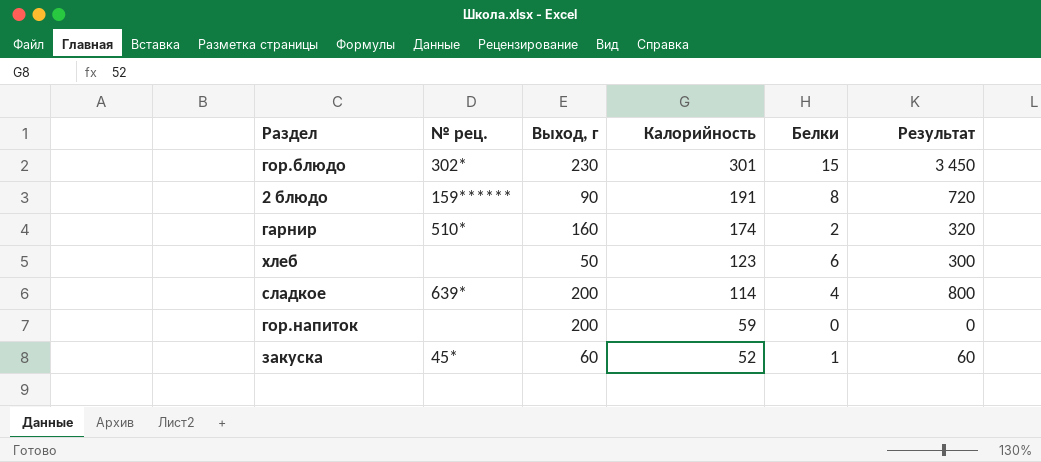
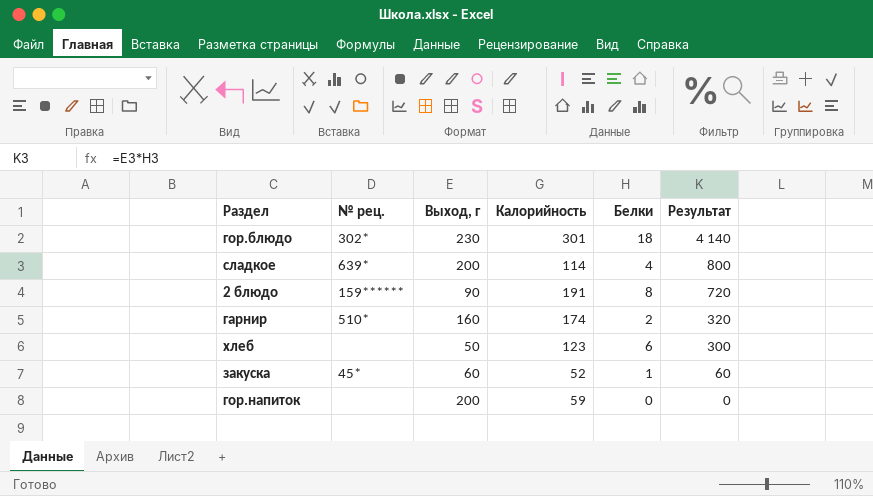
row order: Калорийность descending -> Результат descending
гор.блюдо | Белки: 15 -> 18
гор.блюдо | Результат: 3 450 -> 4 140

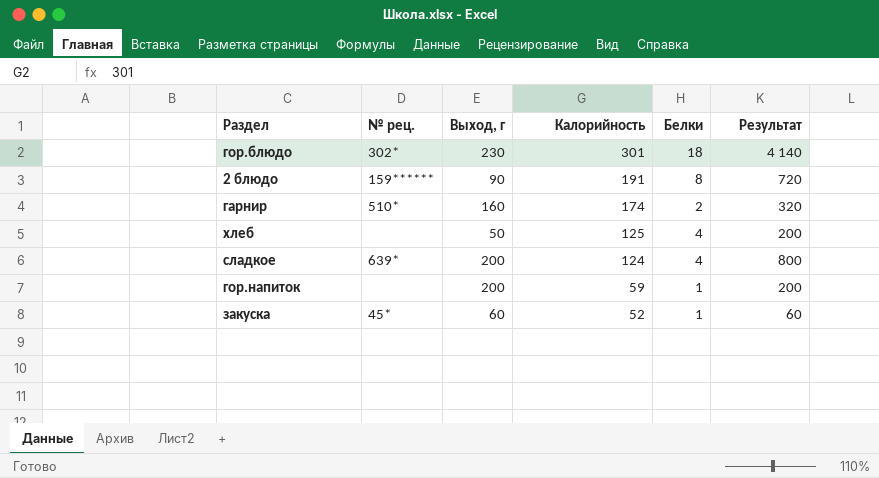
row order: Результат descending -> Калорийность descending
хлеб | Калорийность: 123 -> 125
хлеб | Белки: 6 -> 4
хлеб | Результат: 300 -> 200
сладкое | Калорийность: 114 -> 124
гор.напиток | Белки: 0 -> 1
гор.напиток | Результат: 0 -> 200

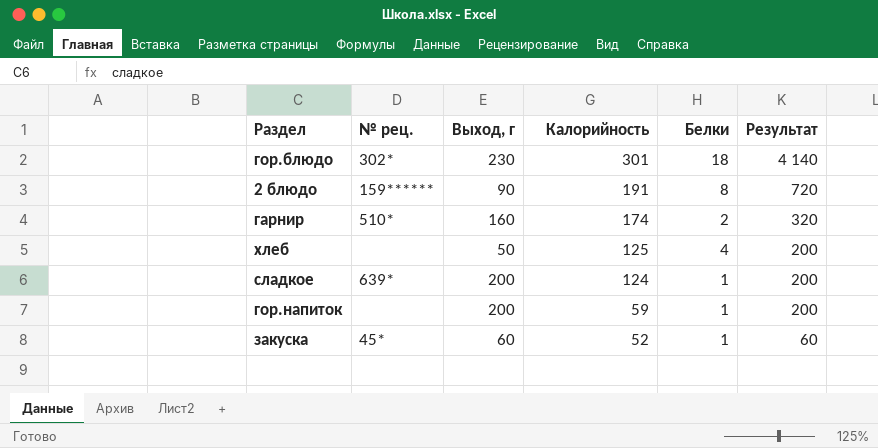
сладкое | Белки: 4 -> 1
сладкое | Результат: 800 -> 200

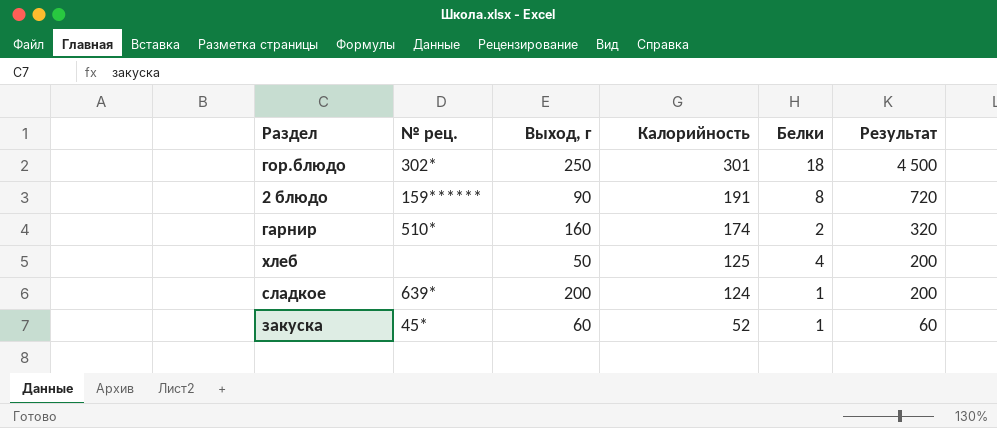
row гор.напиток: none | 200 | 59 | 1 | 200 -> none
гор.блюдо | Выход, г: 230 -> 250
гор.блюдо | Результат: 4 140 -> 4 500

